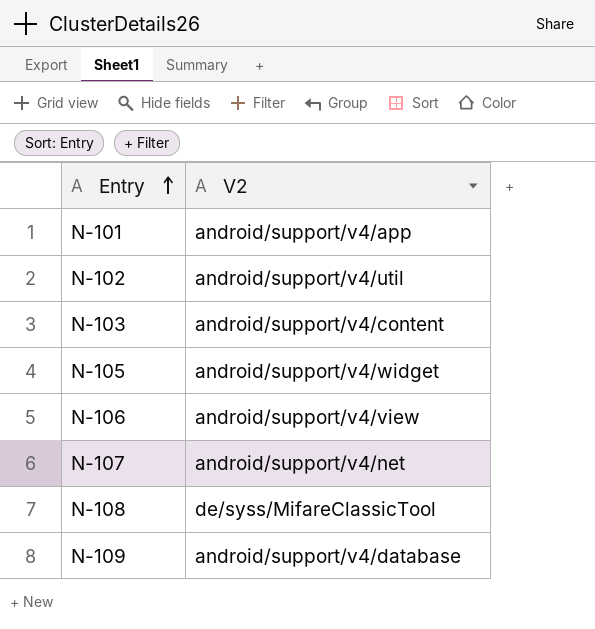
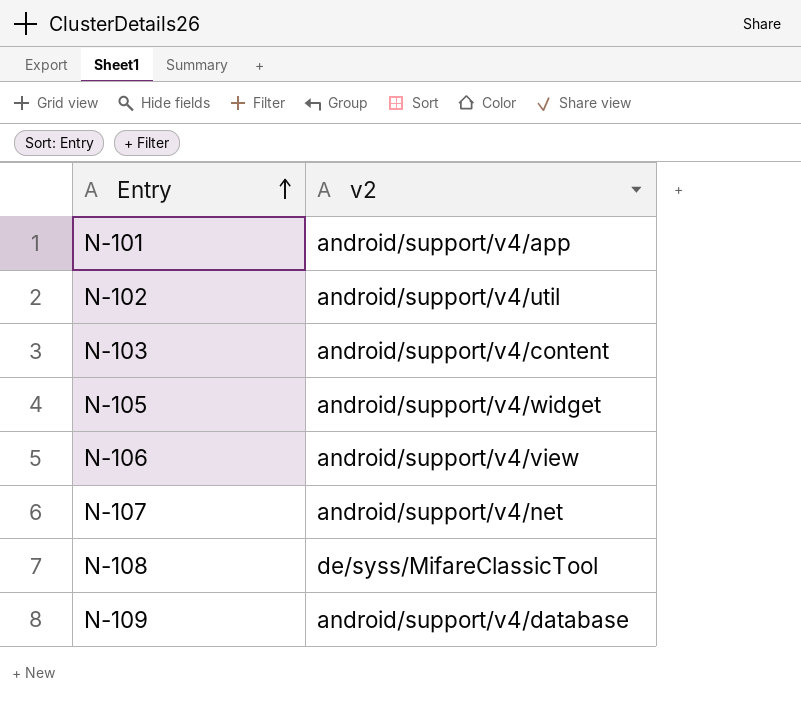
column name: V2 -> v2

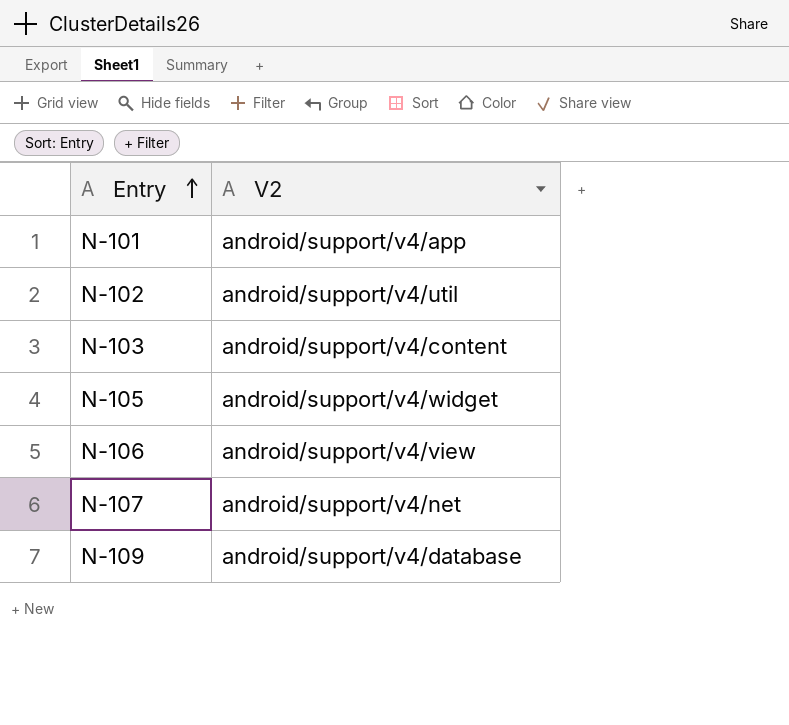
column name: v2 -> V2
row N-108: de/syss/MifareClassicTool -> none

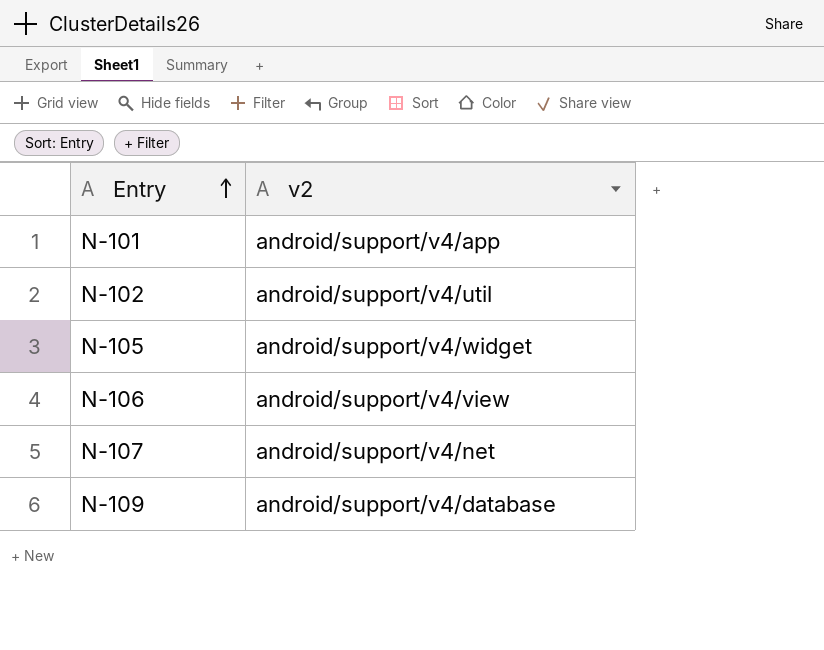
column name: V2 -> v2
row N-103: android/support/v4/content -> none

